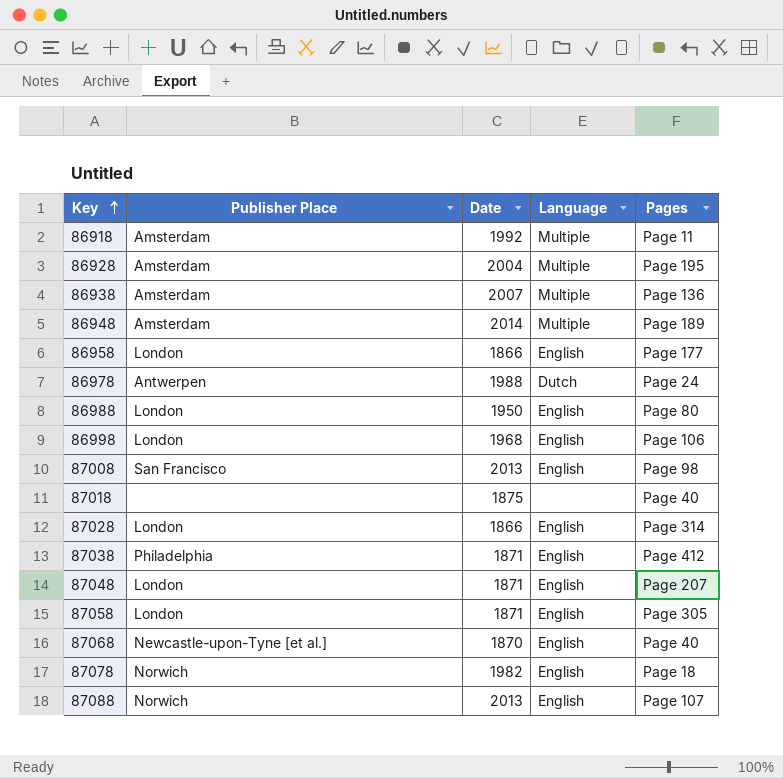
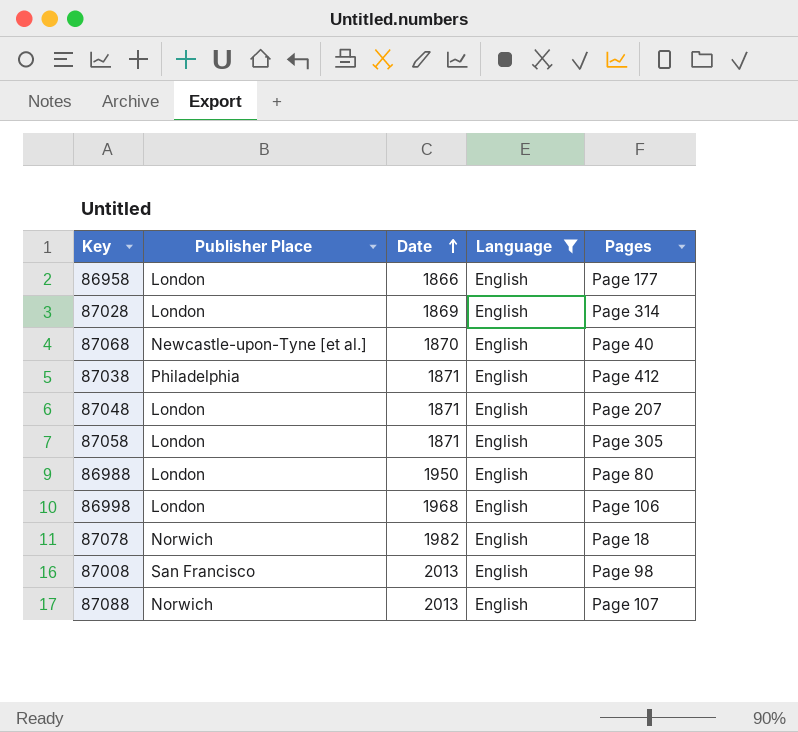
filter: none -> Language = English
row order: Key ascending -> Date ascending
87028 | Date: 1866 -> 1869

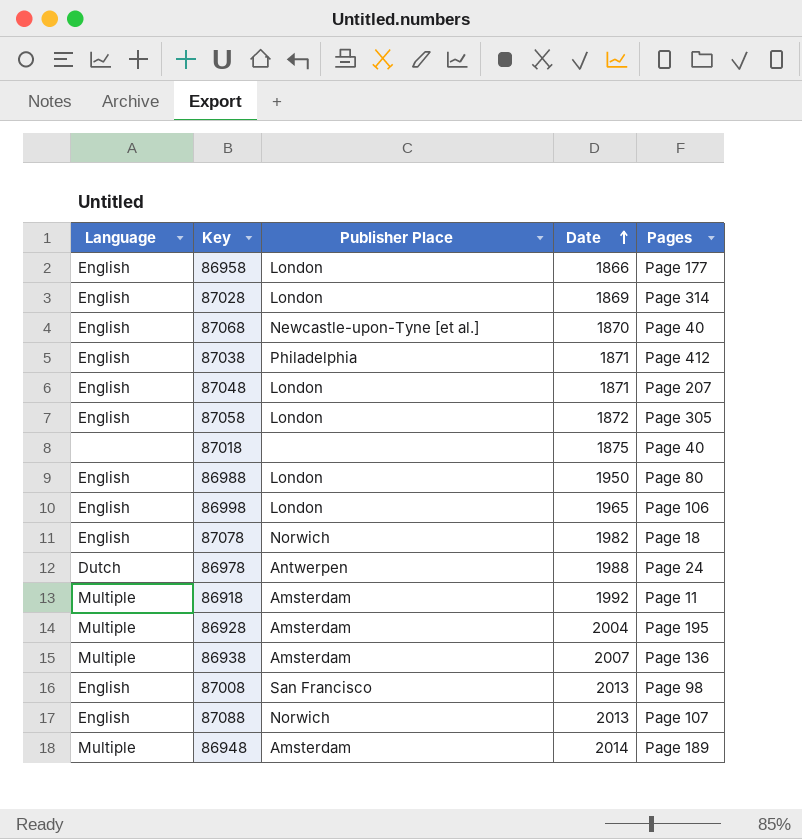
filter: Language = English -> none
column Language | position: 4 -> 1
87058 | Date: 1871 -> 1872
86998 | Date: 1968 -> 1965

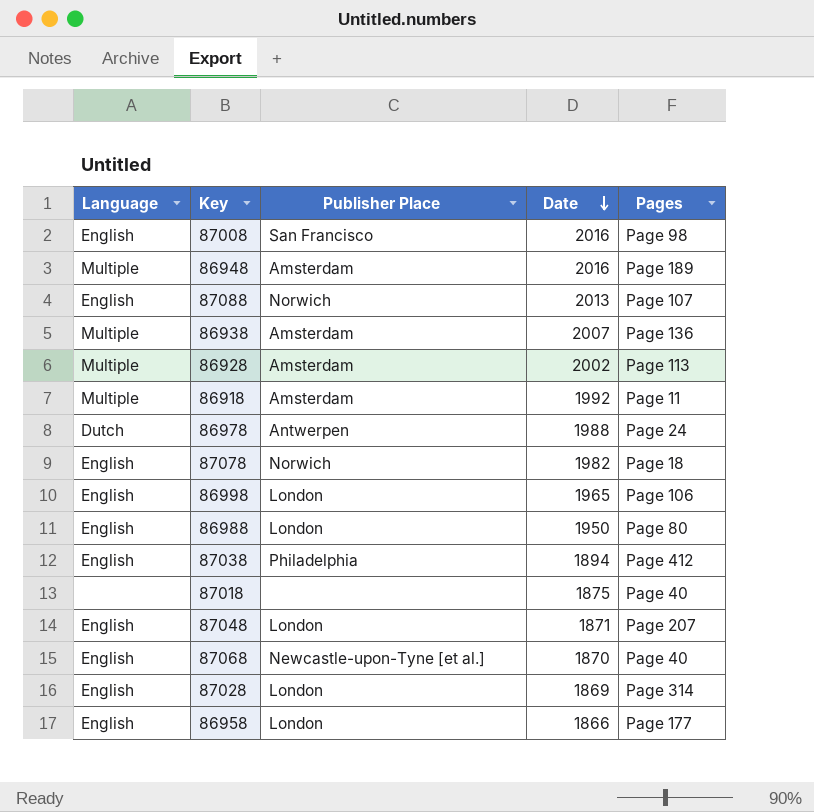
row order: Date ascending -> Date descending
row 87058: English | London | 1872 | Page 305 -> none
87008 | Date: 2013 -> 2016
86948 | Date: 2014 -> 2016
86928 | Date: 2004 -> 2002
86928 | Pages: Page 195 -> Page 113
87038 | Date: 1871 -> 1894

